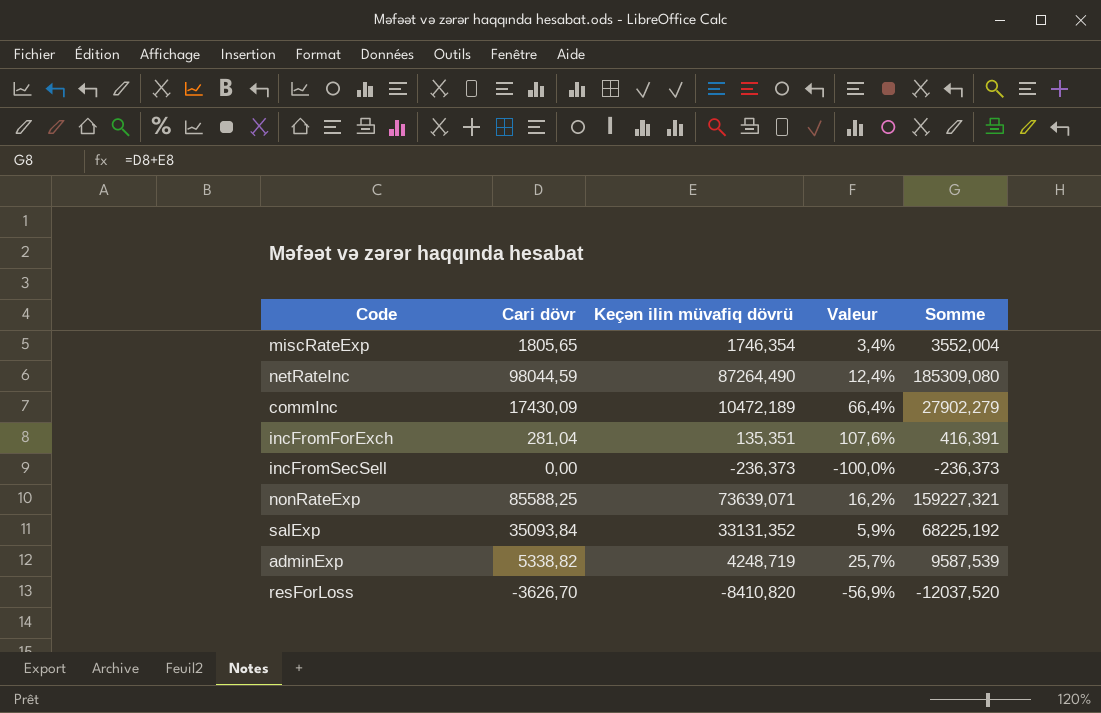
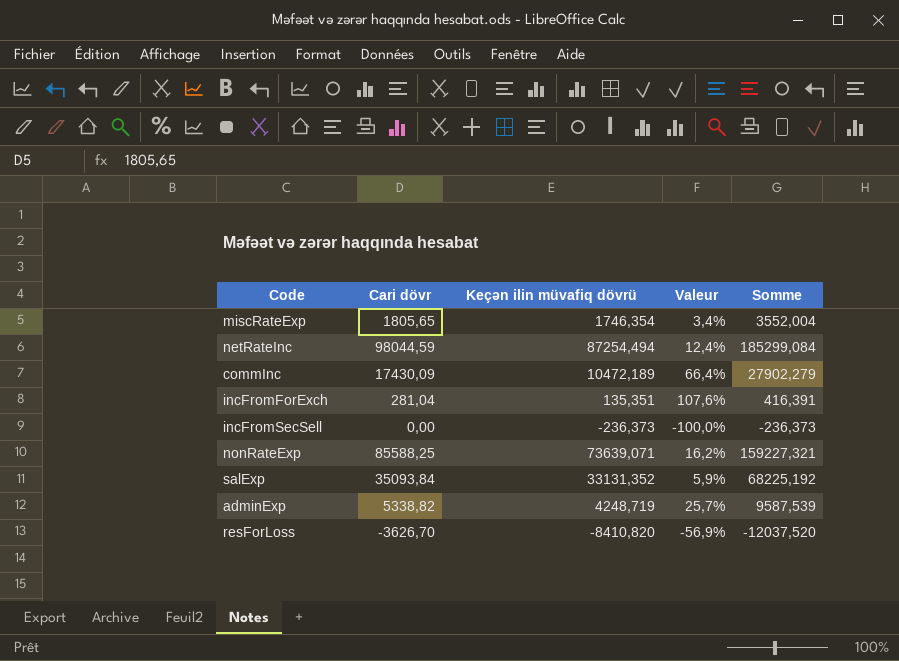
netRateInc | Keçən ilin müvafiq dövrü: 87264,490 -> 87254,494
netRateInc | Somme: 185309,080 -> 185299,084

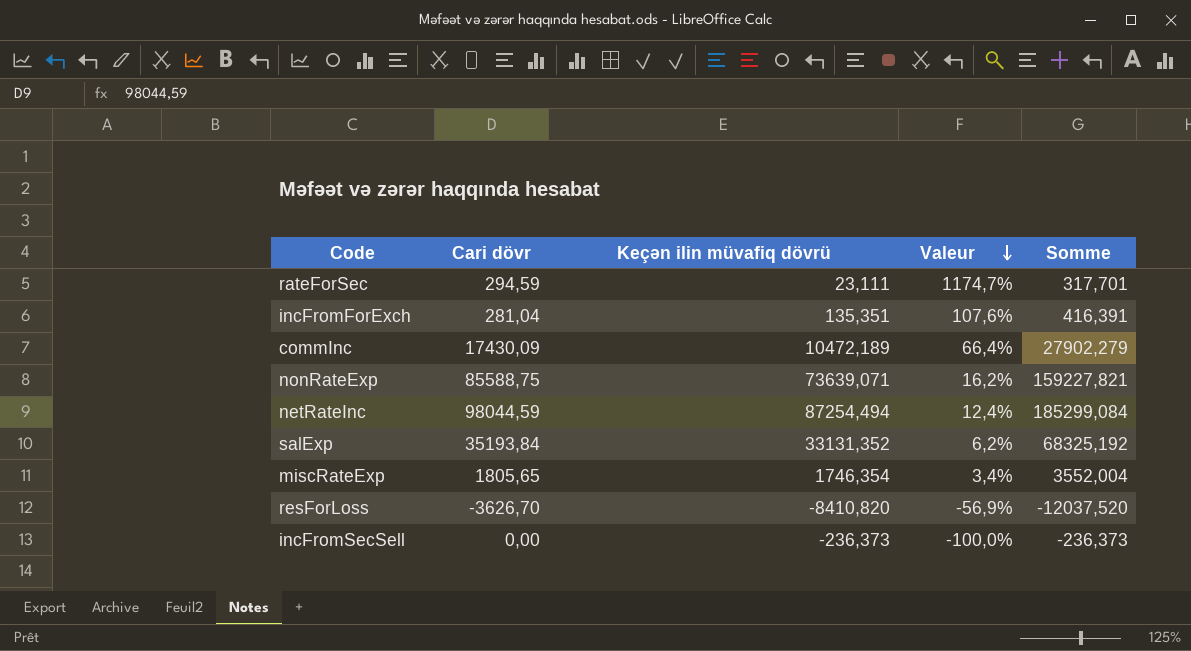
row order: none -> Valeur descending
row adminExp: 5338,82 | 4248,719 | 25,7% | 9587,539 -> none
row rateForSec: none -> 294,59 | 23,111 | 1174,7% | 317,701
nonRateExp | Cari dövr: 85588,25 -> 85588,75
nonRateExp | Somme: 159227,321 -> 159227,821
salExp | Cari dövr: 35093,84 -> 35193,84
salExp | Valeur: 5,9% -> 6,2%
salExp | Somme: 68225,192 -> 68325,192

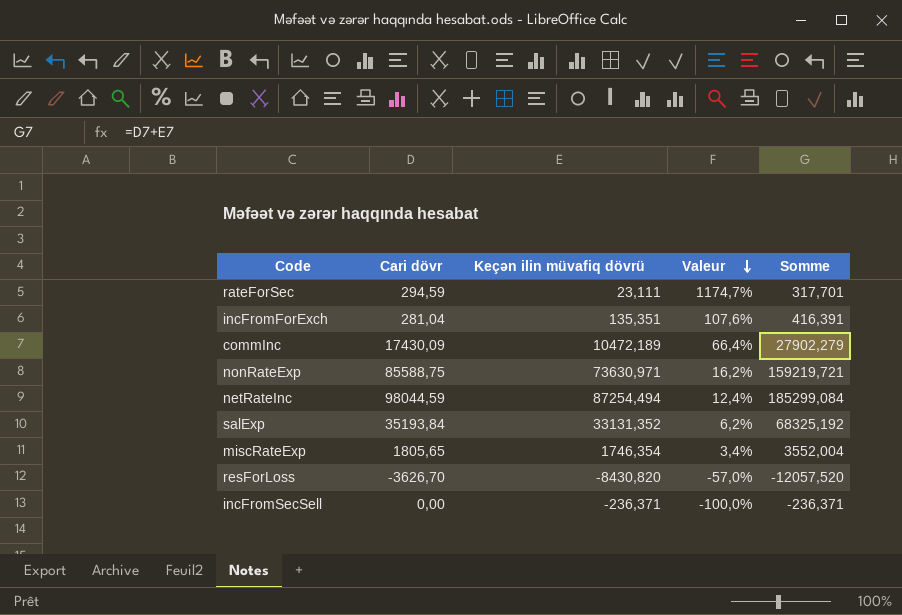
nonRateExp | Keçən ilin müvafiq dövrü: 73639,071 -> 73630,971
nonRateExp | Somme: 159227,821 -> 159219,721
resForLoss | Keçən ilin müvafiq dövrü: -8410,820 -> -8430,820
resForLoss | Valeur: -56,9% -> -57,0%
resForLoss | Somme: -12037,520 -> -12057,520
incFromSecSell | Keçən ilin müvafiq dövrü: -236,373 -> -236,371
incFromSecSell | Somme: -236,373 -> -236,371

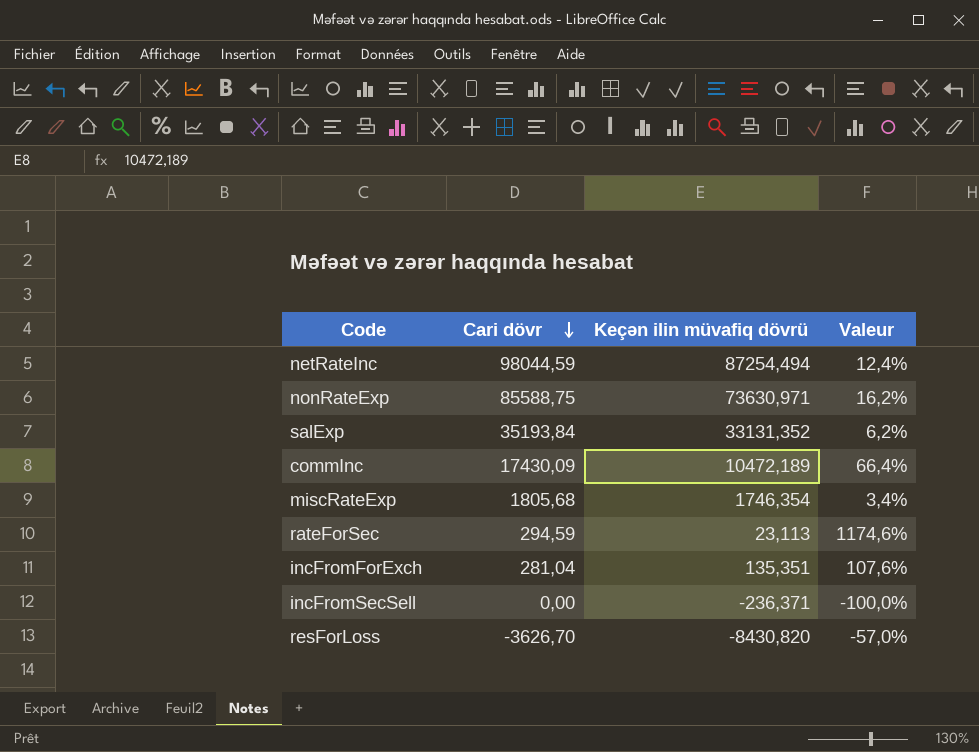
row order: Valeur descending -> Cari dövr descending
column Somme | formula: [Cari dövr] + [Keçən ilin müvafiq dövrü] -> none
miscRateExp | Cari dövr: 1805,65 -> 1805,68
rateForSec | Keçən ilin müvafiq dövrü: 23,111 -> 23,113
rateForSec | Valeur: 1174,7% -> 1174,6%

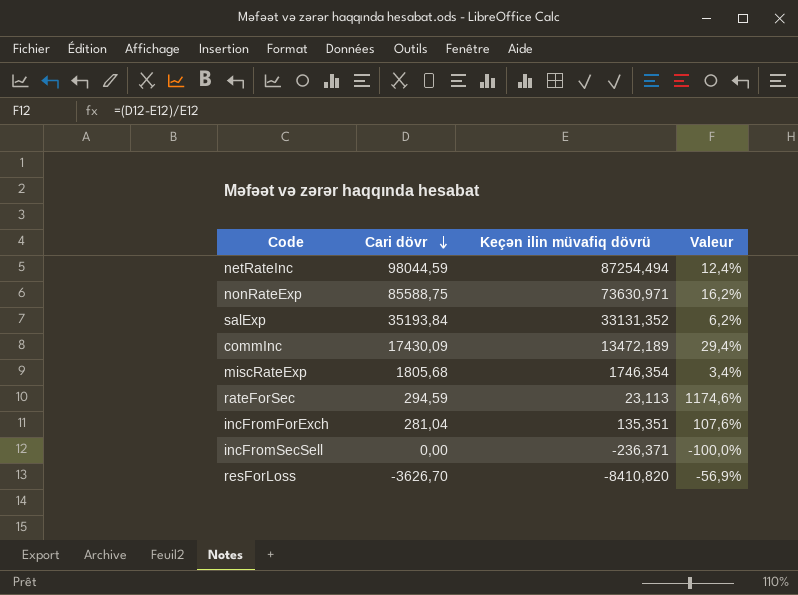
commInc | Keçən ilin müvafiq dövrü: 10472,189 -> 13472,189
commInc | Valeur: 66,4% -> 29,4%
resForLoss | Keçən ilin müvafiq dövrü: -8430,820 -> -8410,820
resForLoss | Valeur: -57,0% -> -56,9%

